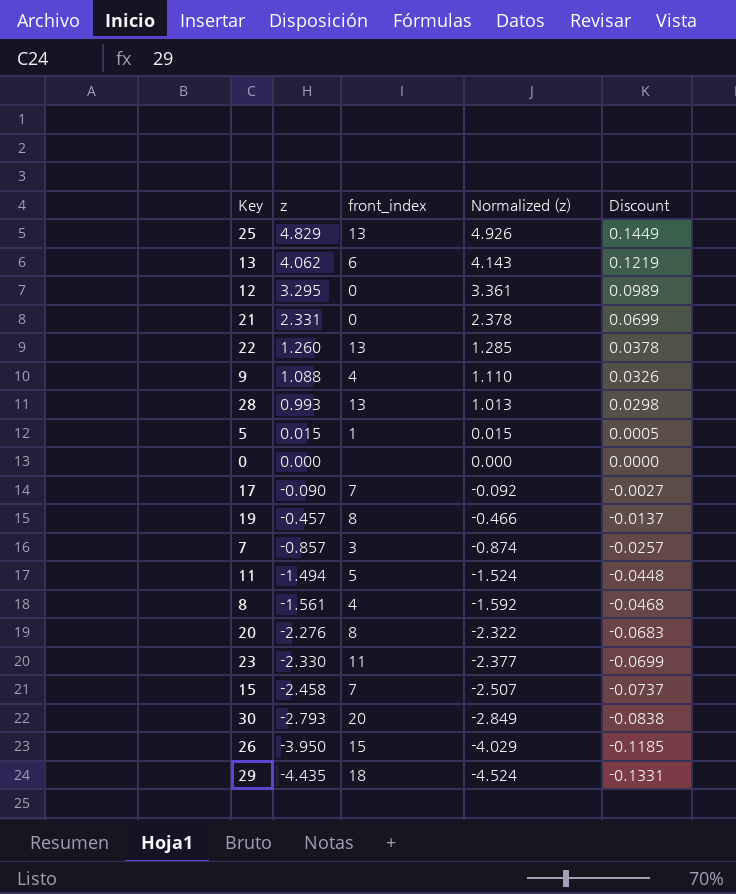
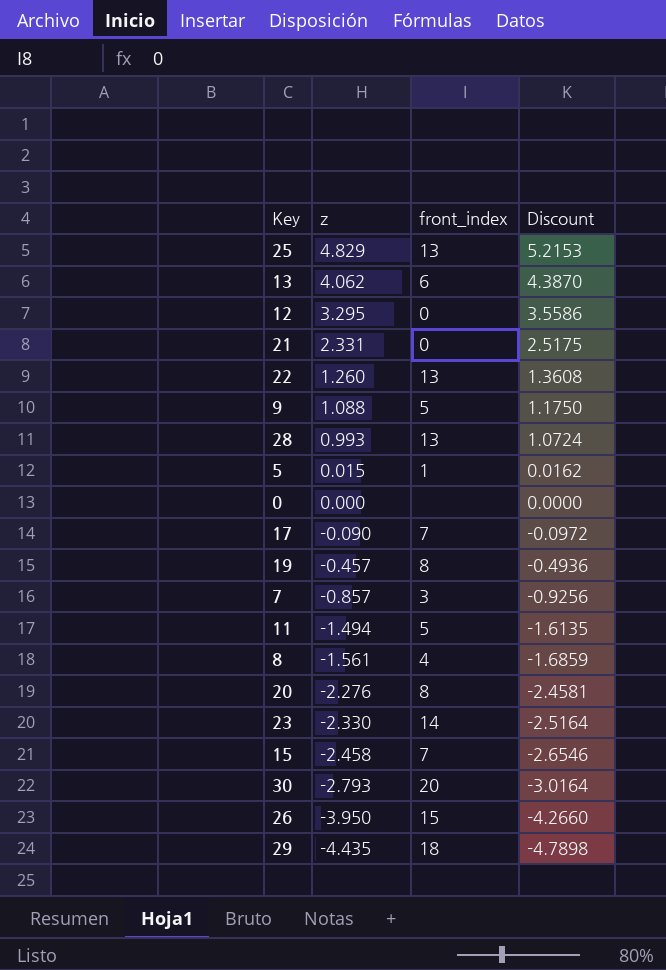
column Normalized (z) | formula: [z] * 1.02 -> none
column Discount | formula: [z] * 0.03 -> [z] * 1.08
9 | front_index: 4 -> 5
23 | front_index: 11 -> 14

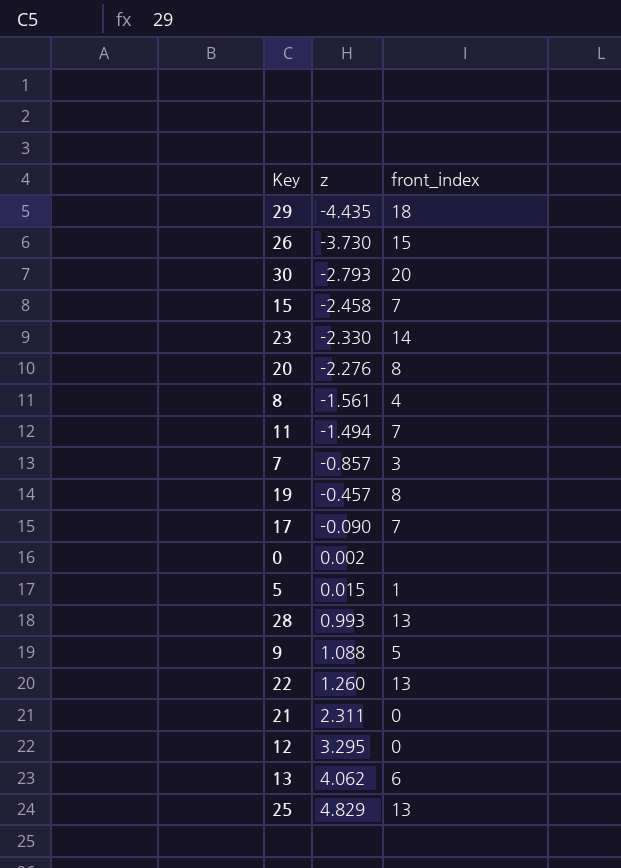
row order: z descending -> z ascending
column Discount | formula: [z] * 1.08 -> none
26 | z: -3.950 -> -3.730
11 | front_index: 5 -> 7
0 | z: 0.000 -> 0.002
21 | z: 2.331 -> 2.311

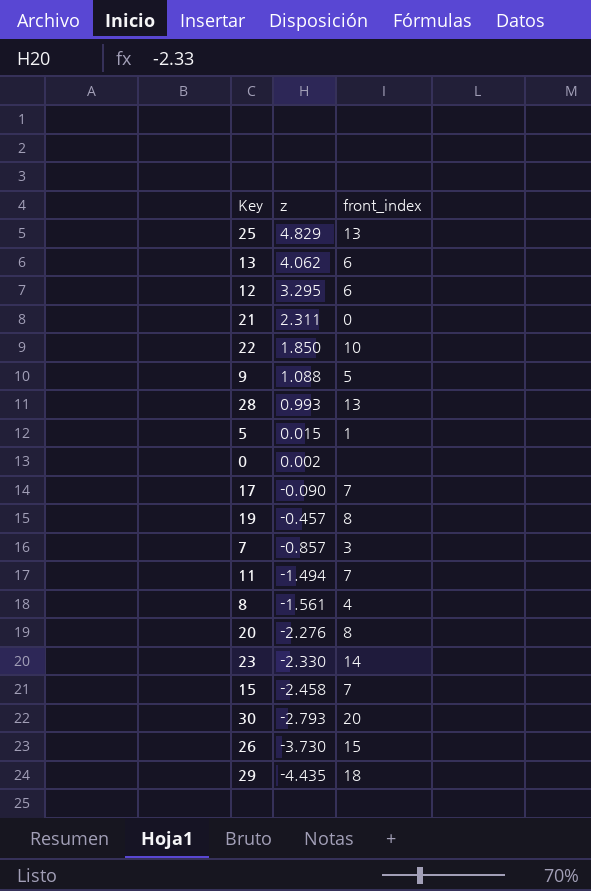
row order: z ascending -> z descending
12 | front_index: 0 -> 6
22 | z: 1.260 -> 1.850
22 | front_index: 13 -> 10

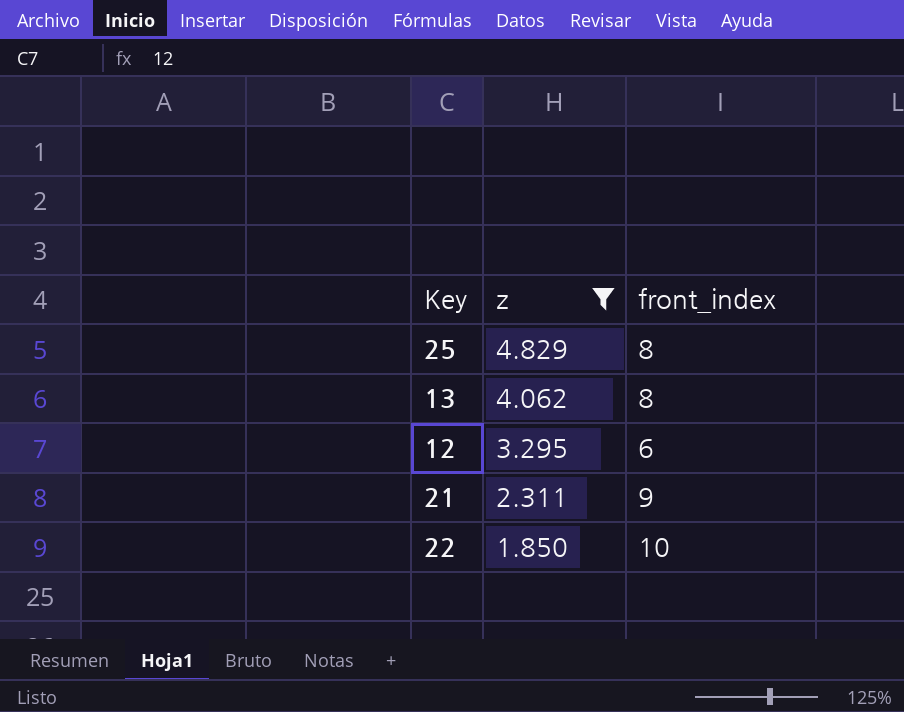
filter: none -> z >= 1.850
25 | front_index: 13 -> 8
13 | front_index: 6 -> 8
21 | front_index: 0 -> 9

